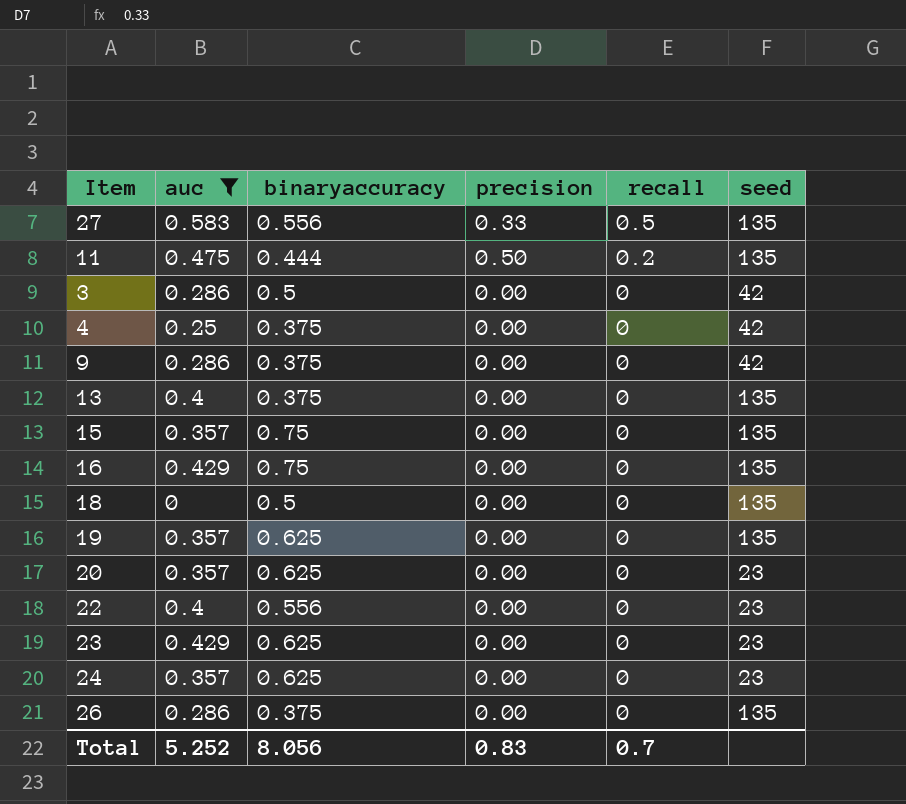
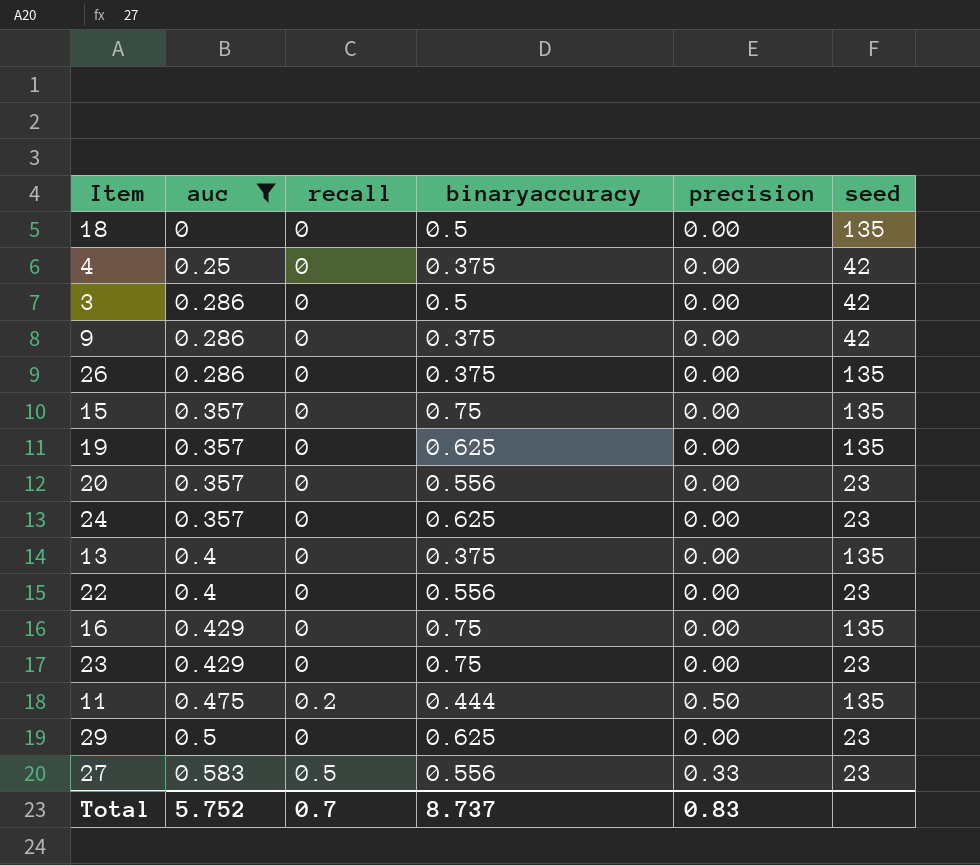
row order: recall descending -> auc ascending
column recall | position: 5 -> 3
20 | binaryaccuracy: 0.625 -> 0.556
23 | binaryaccuracy: 0.625 -> 0.75
row 29: none -> 0.5 | 0 | 0.625 | 0.00 | 23
27 | seed: 135 -> 23
Total | auc: 5.252 -> 5.752
Total | binaryaccuracy: 8.056 -> 8.737

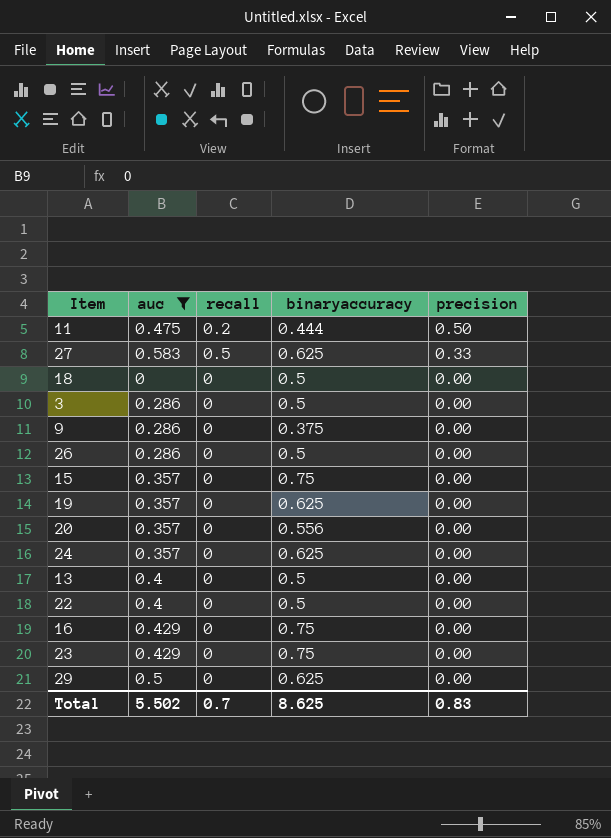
row order: auc ascending -> precision descending
column seed | position: 6 -> none
row 4: 0.25 | 0 | 0.375 | 0.00 | 42 -> none
27 | binaryaccuracy: 0.556 -> 0.625
26 | binaryaccuracy: 0.375 -> 0.5
13 | binaryaccuracy: 0.375 -> 0.5
22 | binaryaccuracy: 0.556 -> 0.5
Total | auc: 5.752 -> 5.502
Total | binaryaccuracy: 8.737 -> 8.625

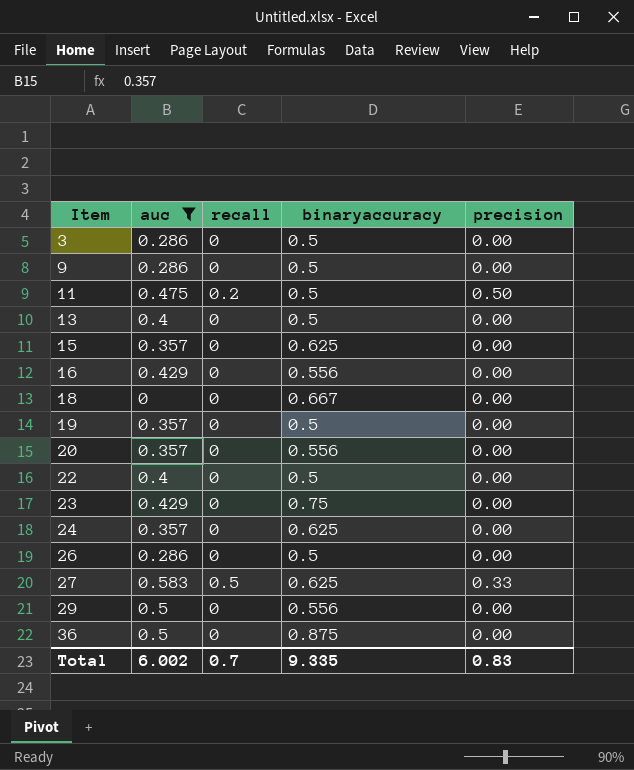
row order: precision descending -> Item ascending
9 | binaryaccuracy: 0.375 -> 0.5
11 | binaryaccuracy: 0.444 -> 0.5
15 | binaryaccuracy: 0.75 -> 0.625
16 | binaryaccuracy: 0.75 -> 0.556
18 | binaryaccuracy: 0.5 -> 0.667
19 | binaryaccuracy: 0.625 -> 0.5
29 | binaryaccuracy: 0.625 -> 0.556
row 36: none -> 0.5 | 0 | 0.875 | 0.00
Total | auc: 5.502 -> 6.002
Total | binaryaccuracy: 8.625 -> 9.335

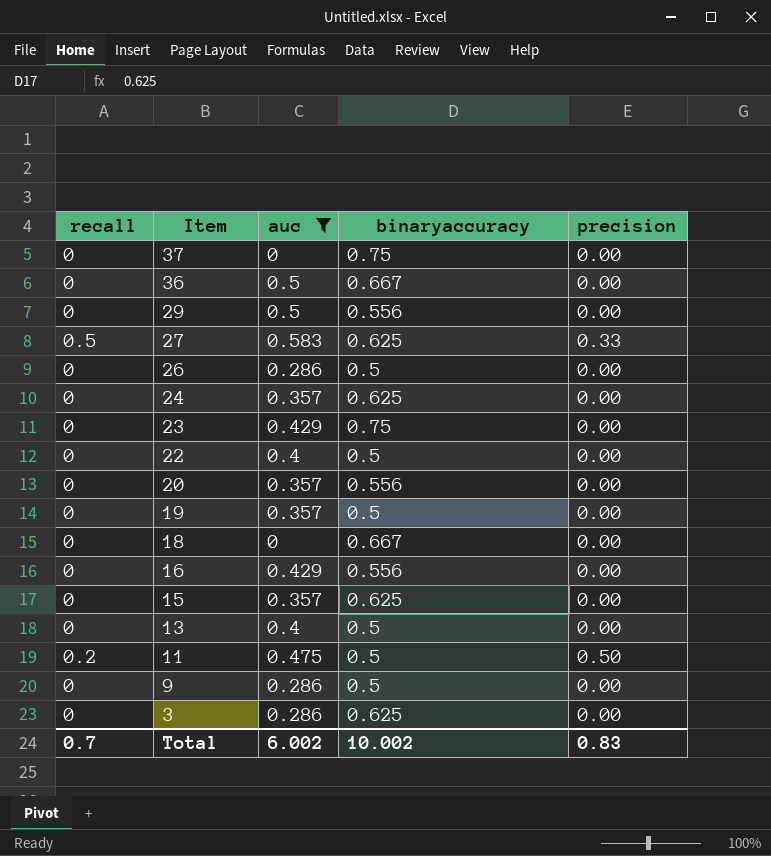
row order: Item ascending -> Item descending
column recall | position: 3 -> 1
row 37: none -> 0 | 0 | 0.75 | 0.00
36 | binaryaccuracy: 0.875 -> 0.667
3 | binaryaccuracy: 0.5 -> 0.625
Total | binaryaccuracy: 9.335 -> 10.002

